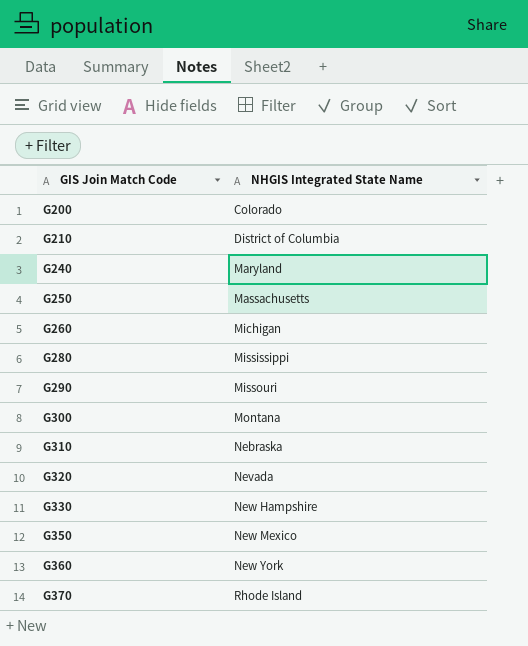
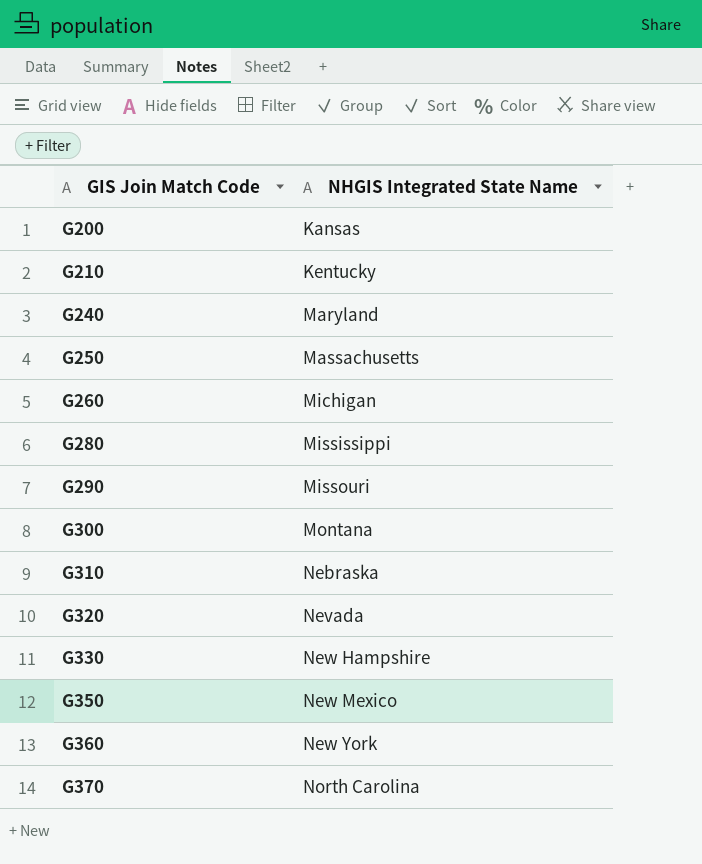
G200 | NHGIS Integrated State Name: Colorado -> Kansas
G210 | NHGIS Integrated State Name: District of Columbia -> Kentucky
G370 | NHGIS Integrated State Name: Rhode Island -> North Carolina

